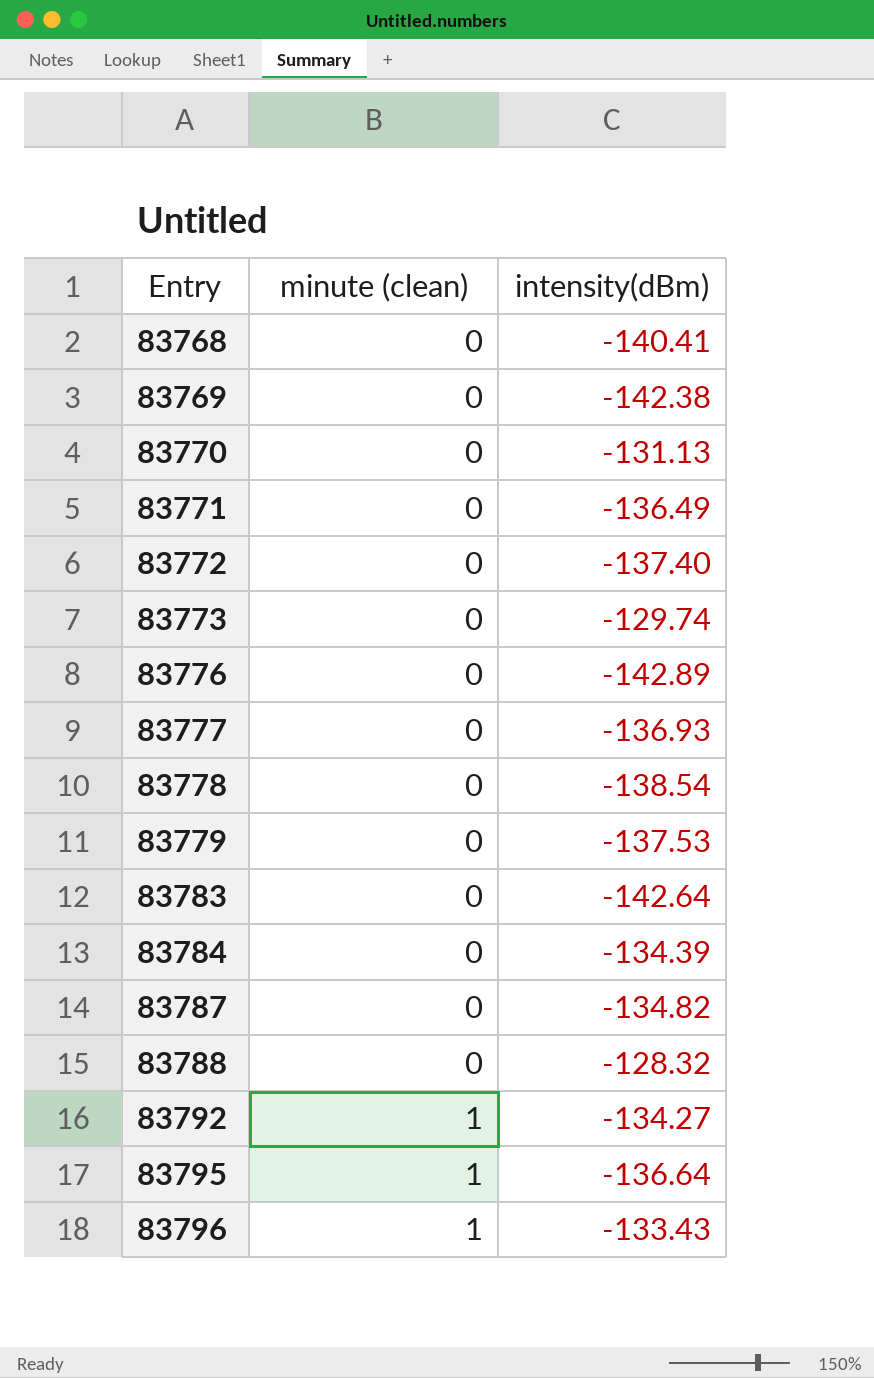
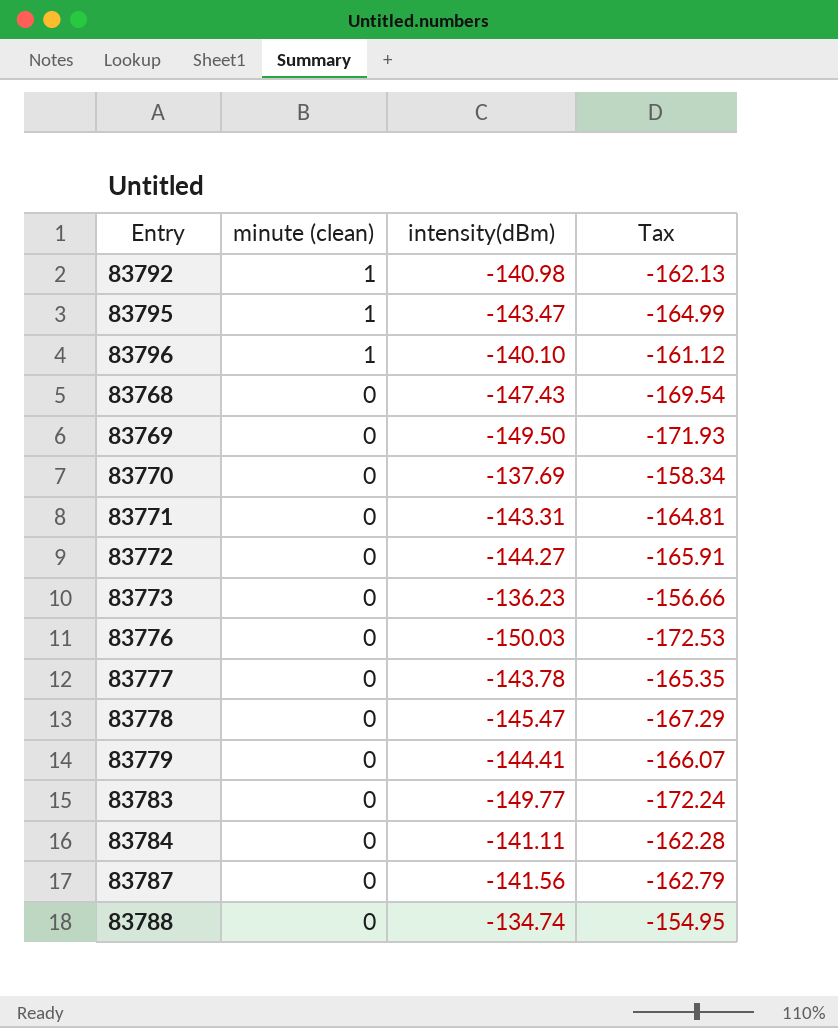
row order: Entry ascending -> minute (clean) descending
column Tax | formula: none -> [intensity(dBm)] * 1.15
83792 | intensity(dBm): -134.27 -> -140.98
83795 | intensity(dBm): -136.64 -> -143.47
83796 | intensity(dBm): -133.43 -> -140.10
83768 | intensity(dBm): -140.41 -> -147.43
83769 | intensity(dBm): -142.38 -> -149.50
83770 | intensity(dBm): -131.13 -> -137.69
83771 | intensity(dBm): -136.49 -> -143.31
83772 | intensity(dBm): -137.40 -> -144.27
83773 | intensity(dBm): -129.74 -> -136.23
83776 | intensity(dBm): -142.89 -> -150.03
83777 | intensity(dBm): -136.93 -> -143.78
83778 | intensity(dBm): -138.54 -> -145.47
83779 | intensity(dBm): -137.53 -> -144.41
83783 | intensity(dBm): -142.64 -> -149.77
83784 | intensity(dBm): -134.39 -> -141.11
83787 | intensity(dBm): -134.82 -> -141.56
83788 | intensity(dBm): -128.32 -> -134.74

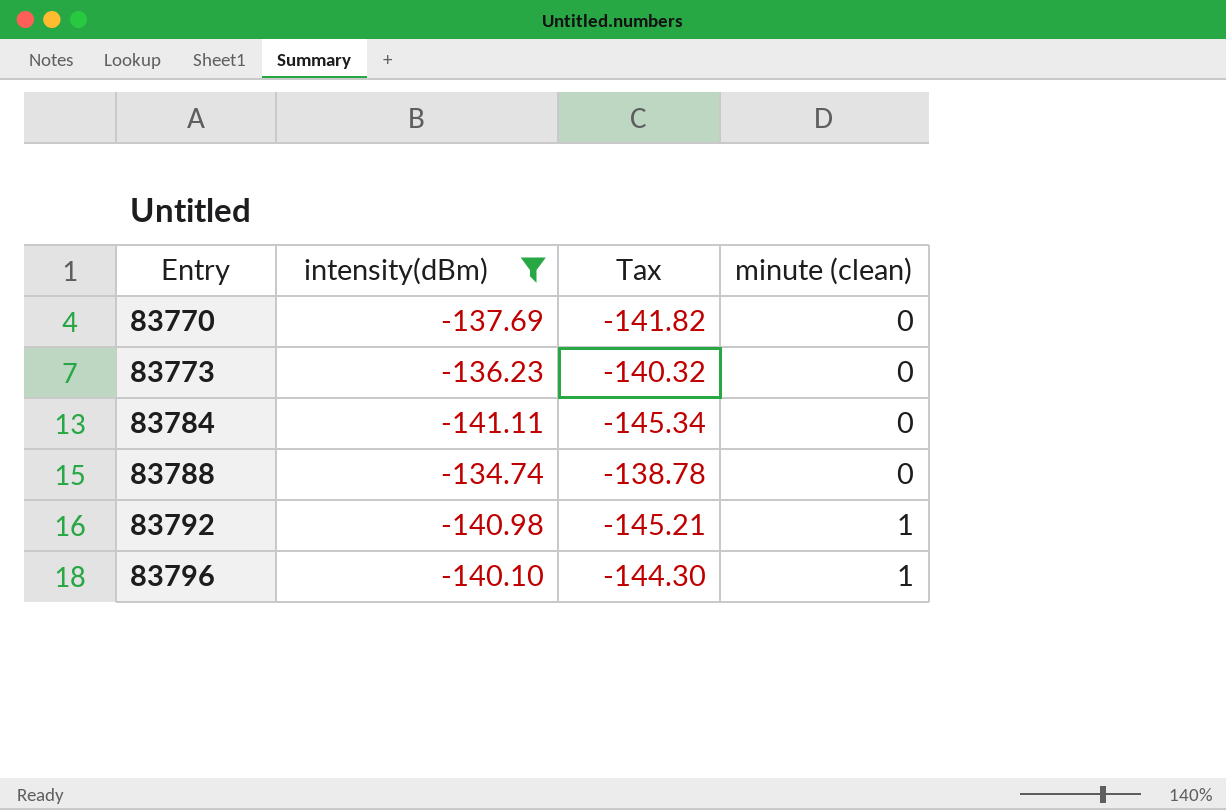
filter: none -> intensity(dBm) >= -141.11
row order: minute (clean) descending -> Entry ascending
column Tax | formula: [intensity(dBm)] * 1.15 -> [intensity(dBm)] * 1.03
column minute (clean) | position: 2 -> 4

